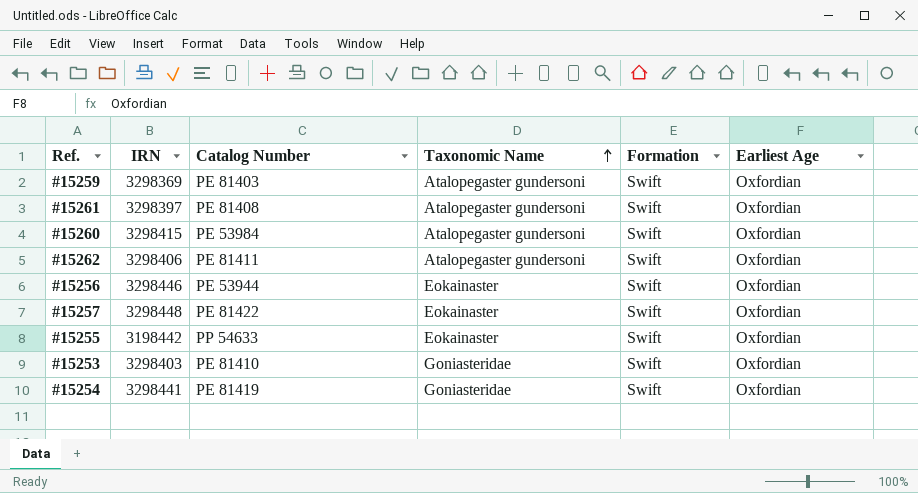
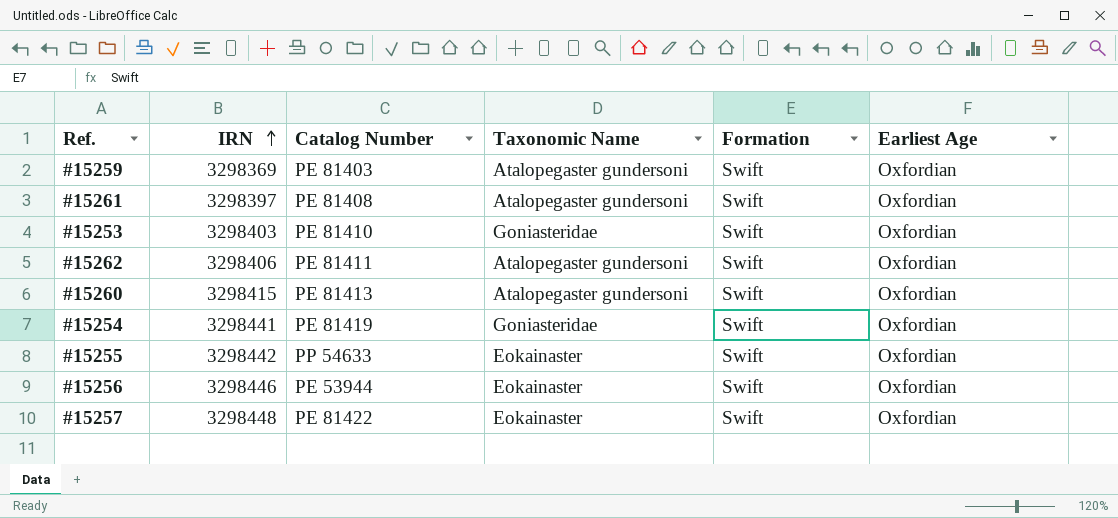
row order: Taxonomic Name ascending -> IRN ascending
#15260 | Catalog Number: PE 53984 -> PE 81413
#15255 | IRN: 3198442 -> 3298442

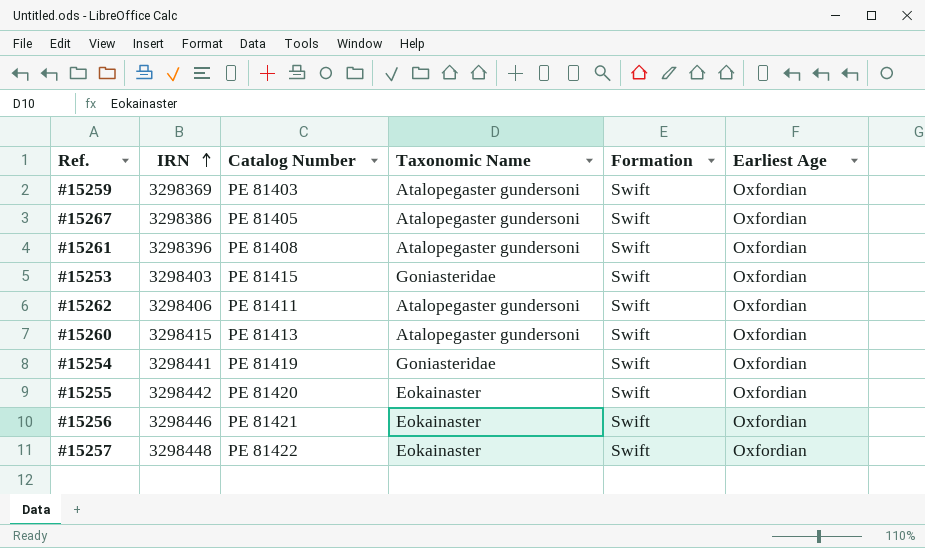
row #15267: none -> 3298386 | PE 81405 | Atalopegaster gundersoni | Swift | Oxfordian
#15261 | IRN: 3298397 -> 3298396
#15253 | Catalog Number: PE 81410 -> PE 81415
#15255 | Catalog Number: PP 54633 -> PE 81420
#15256 | Catalog Number: PE 53944 -> PE 81421

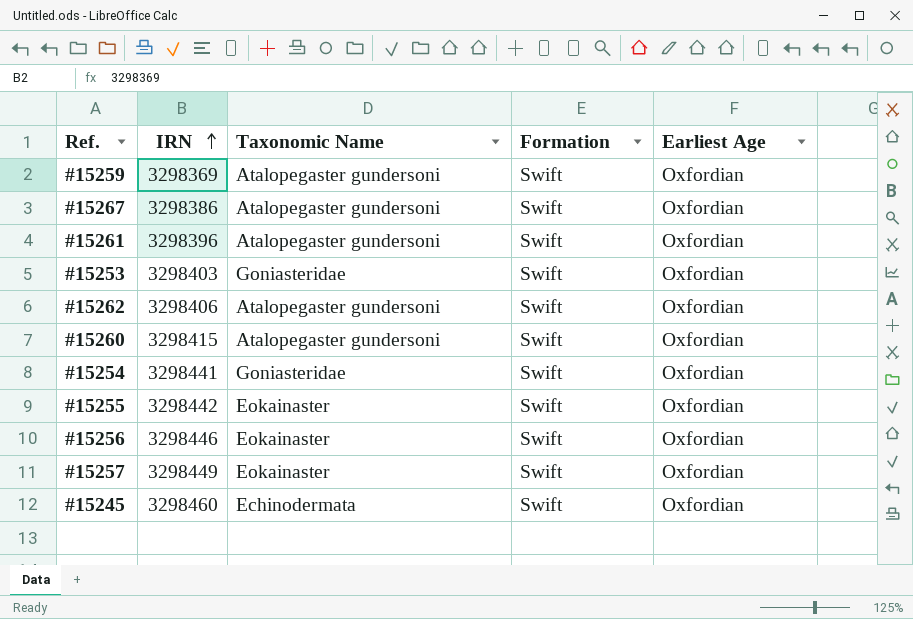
column Catalog Number | position: 3 -> none
#15257 | IRN: 3298448 -> 3298449
row #15245: none -> 3298460 | Echinodermata | Swift | Oxfordian

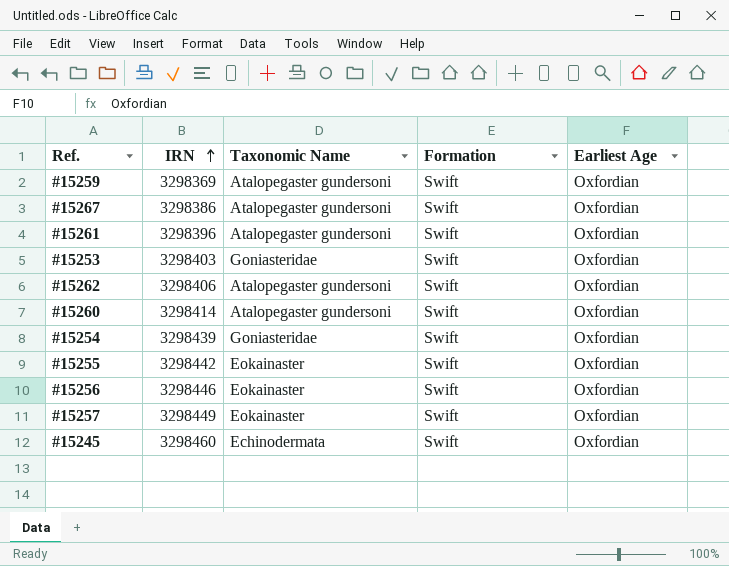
#15260 | IRN: 3298415 -> 3298414
#15254 | IRN: 3298441 -> 3298439

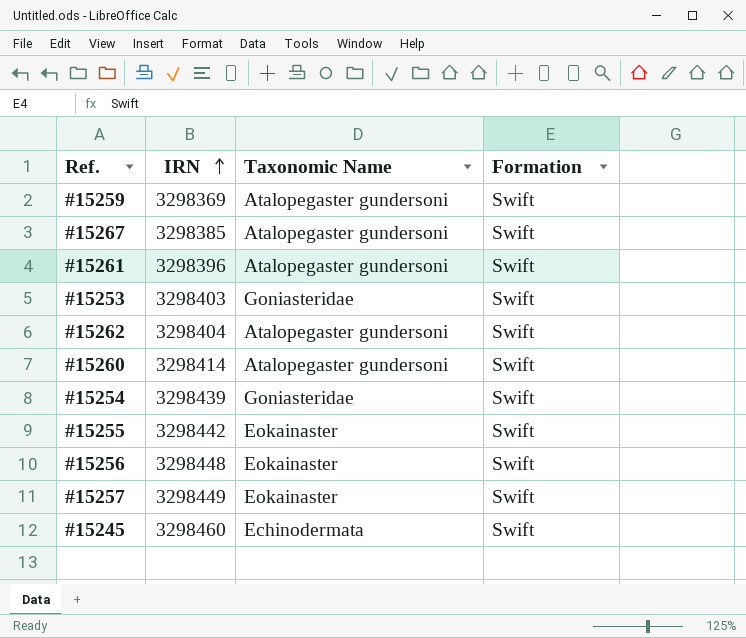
column Earliest Age | position: 5 -> none
#15267 | IRN: 3298386 -> 3298385
#15262 | IRN: 3298406 -> 3298404
#15256 | IRN: 3298446 -> 3298448

